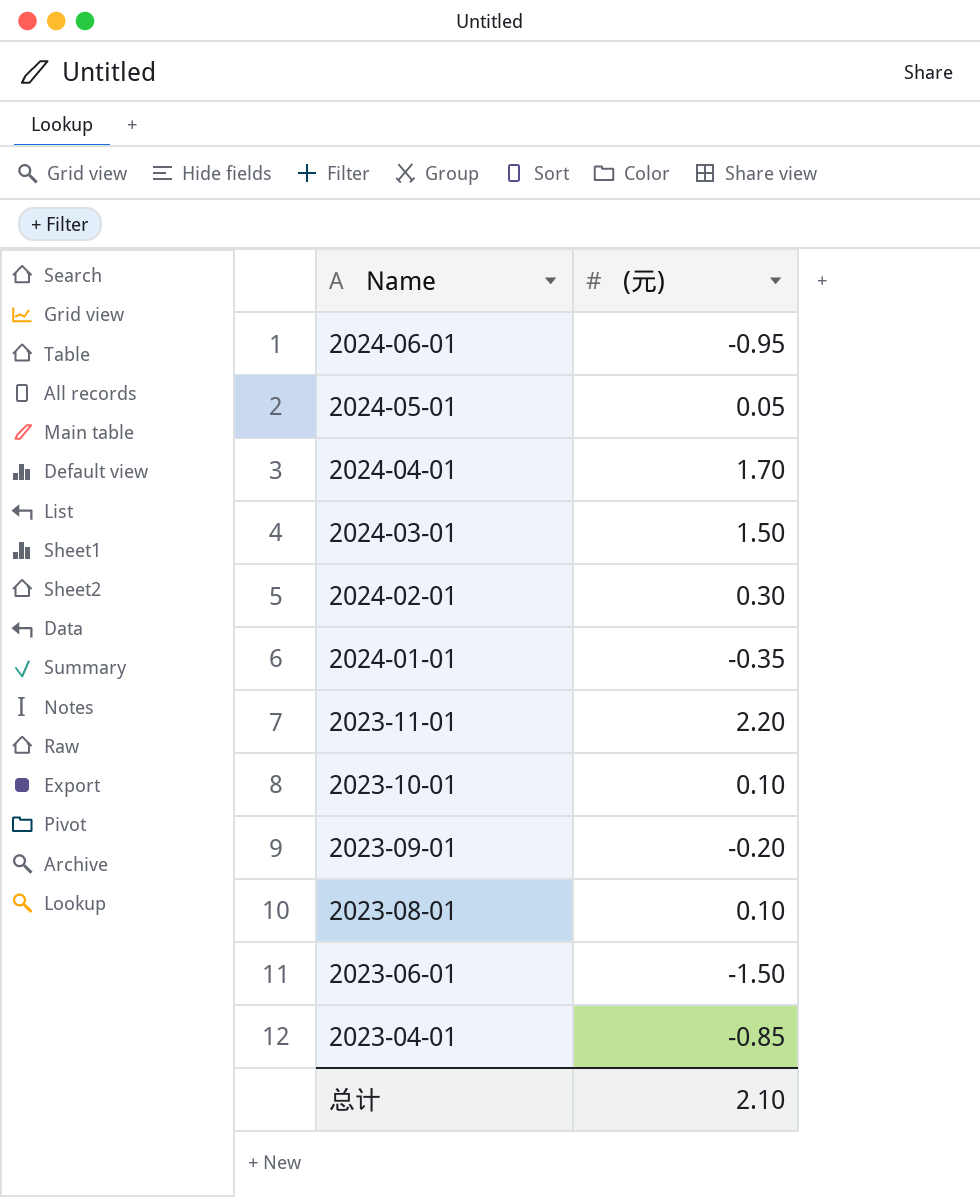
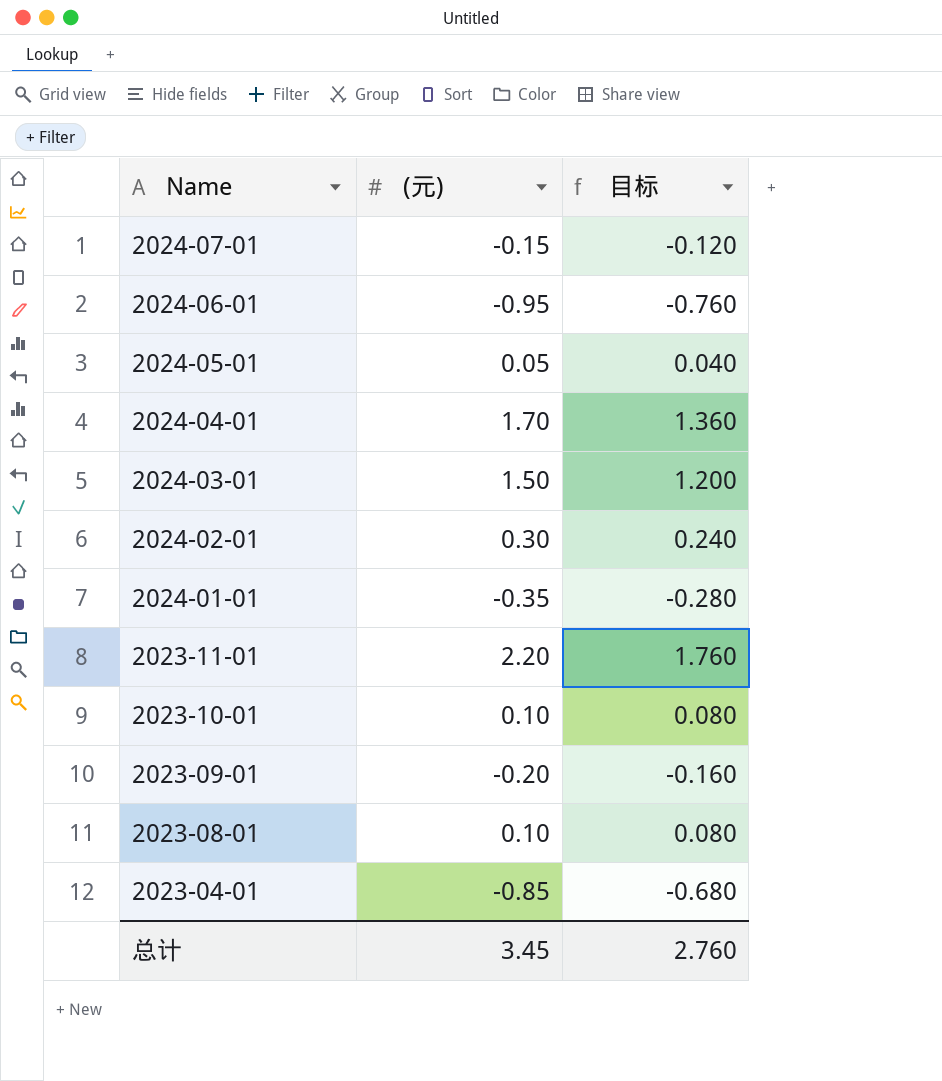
column 目标 | formula: none -> [(元)] * 0.8
row 2023-06-01: -1.50 -> none
row 2024-07-01: none -> -0.15 | -0.120
总计 | (元): 2.10 -> 3.45

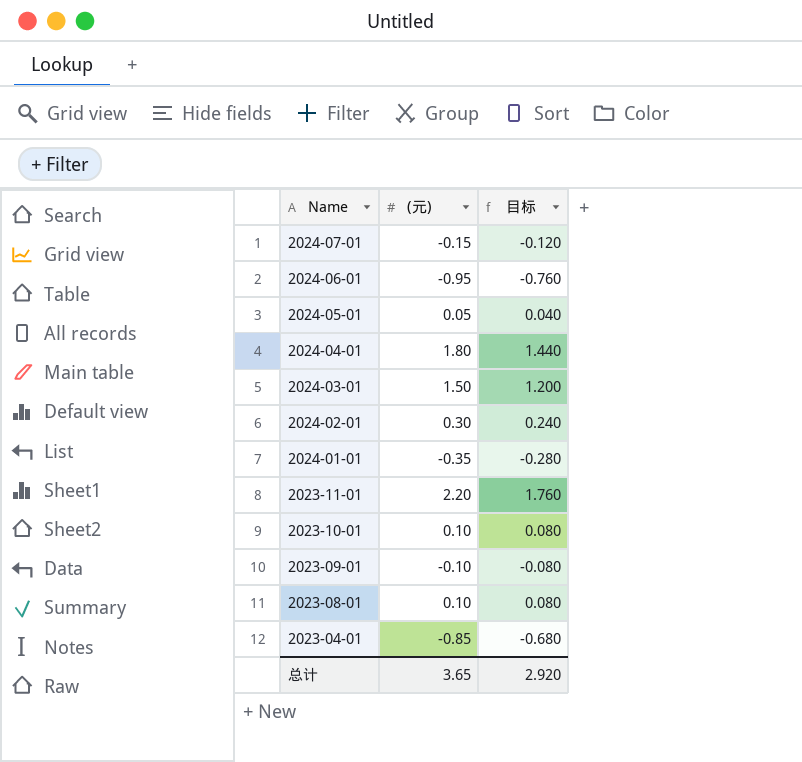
2024-04-01 | (元): 1.70 -> 1.80
2024-04-01 | 目标: 1.360 -> 1.440
2023-09-01 | (元): -0.20 -> -0.10
2023-09-01 | 目标: -0.160 -> -0.080
总计 | (元): 3.45 -> 3.65
总计 | 目标: 2.760 -> 2.920

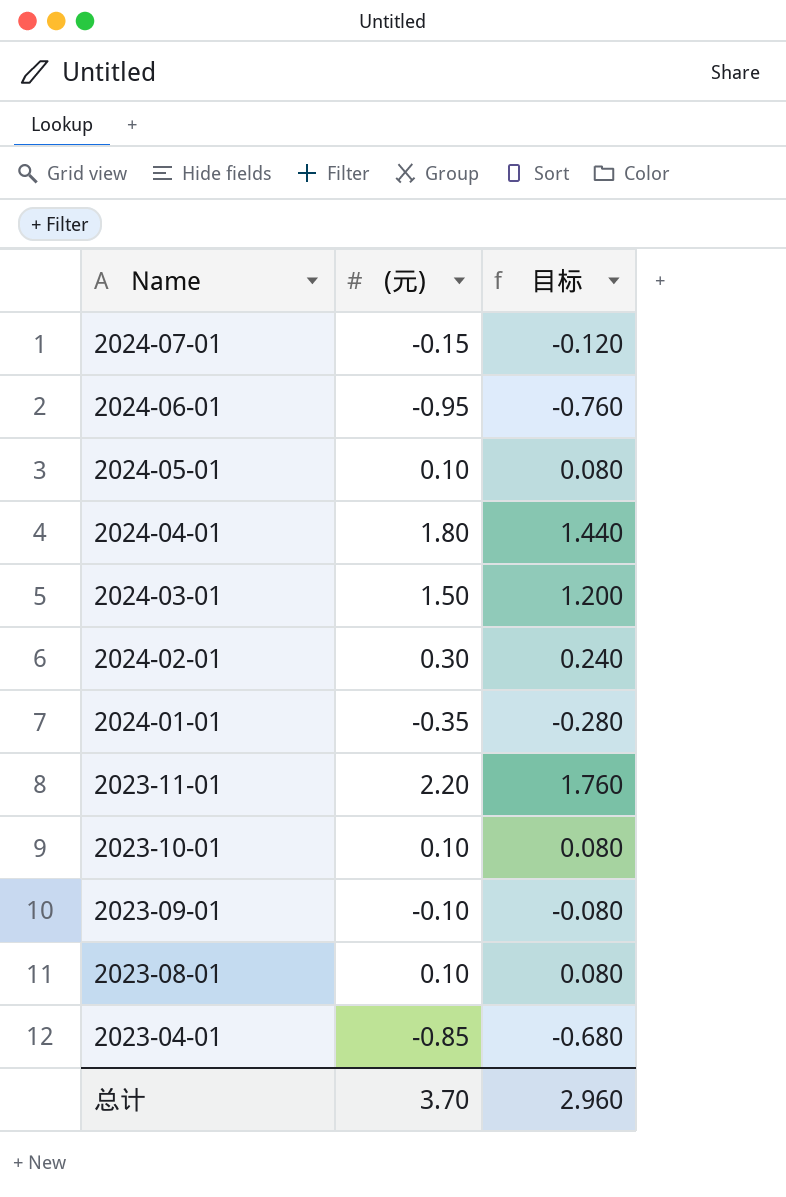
2024-05-01 | (元): 0.05 -> 0.10
2024-05-01 | 目标: 0.040 -> 0.080
总计 | (元): 3.65 -> 3.70
总计 | 目标: 2.920 -> 2.960

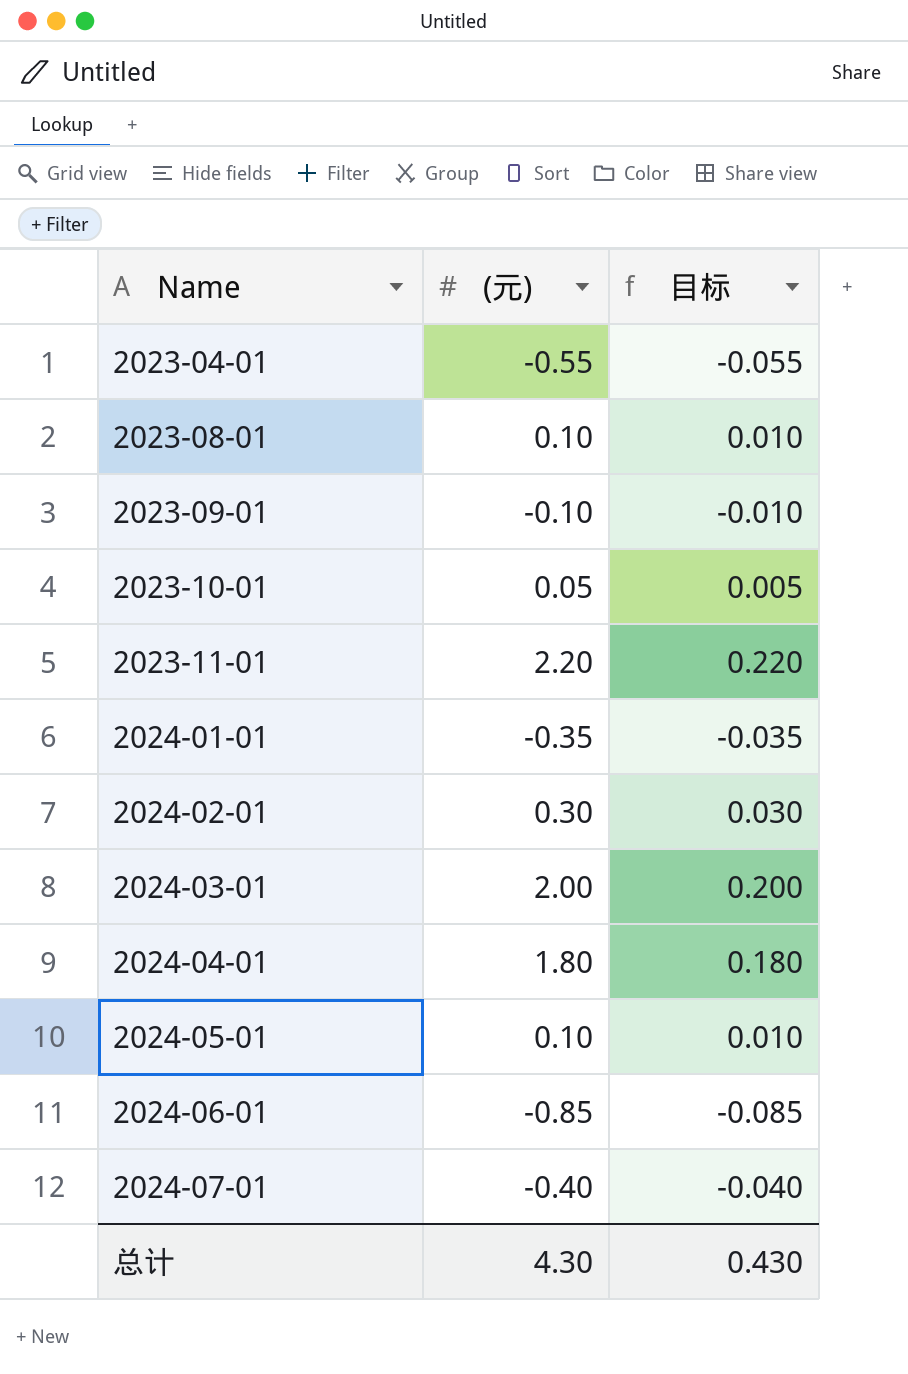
row order: Name descending -> Name ascending
column 目标 | formula: [(元)] * 0.8 -> [(元)] * 0.1
2023-04-01 | (元): -0.85 -> -0.55
2023-10-01 | (元): 0.10 -> 0.05
2024-03-01 | (元): 1.50 -> 2.00
2024-06-01 | (元): -0.95 -> -0.85
2024-07-01 | (元): -0.15 -> -0.40
总计 | (元): 3.70 -> 4.30
总计 | 目标: 2.960 -> 0.430

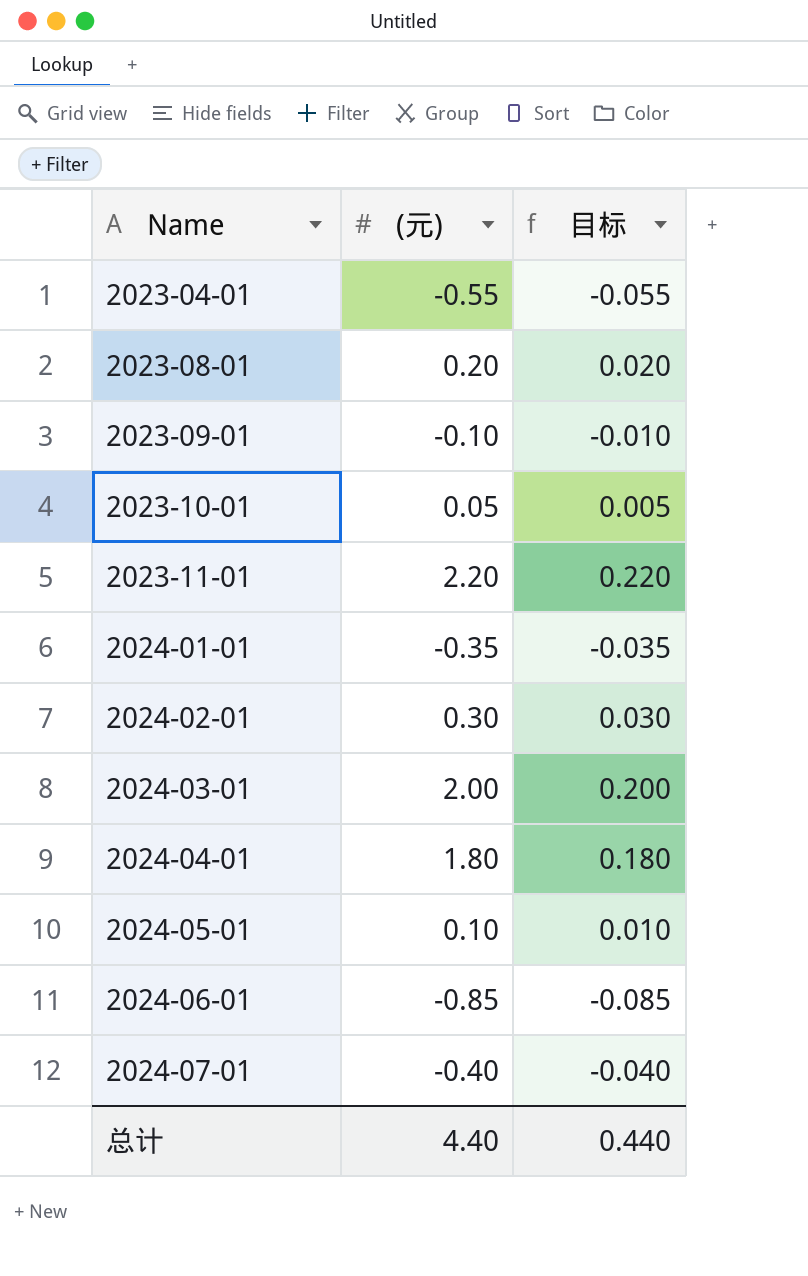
2023-08-01 | (元): 0.10 -> 0.20
2023-08-01 | 目标: 0.010 -> 0.020
总计 | (元): 4.30 -> 4.40
总计 | 目标: 0.430 -> 0.440

